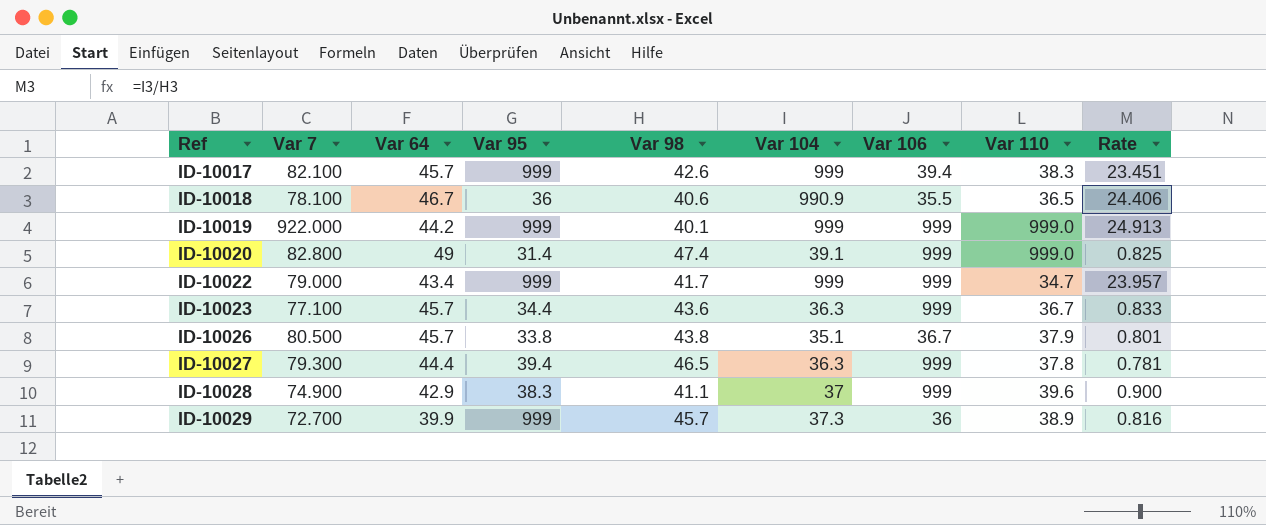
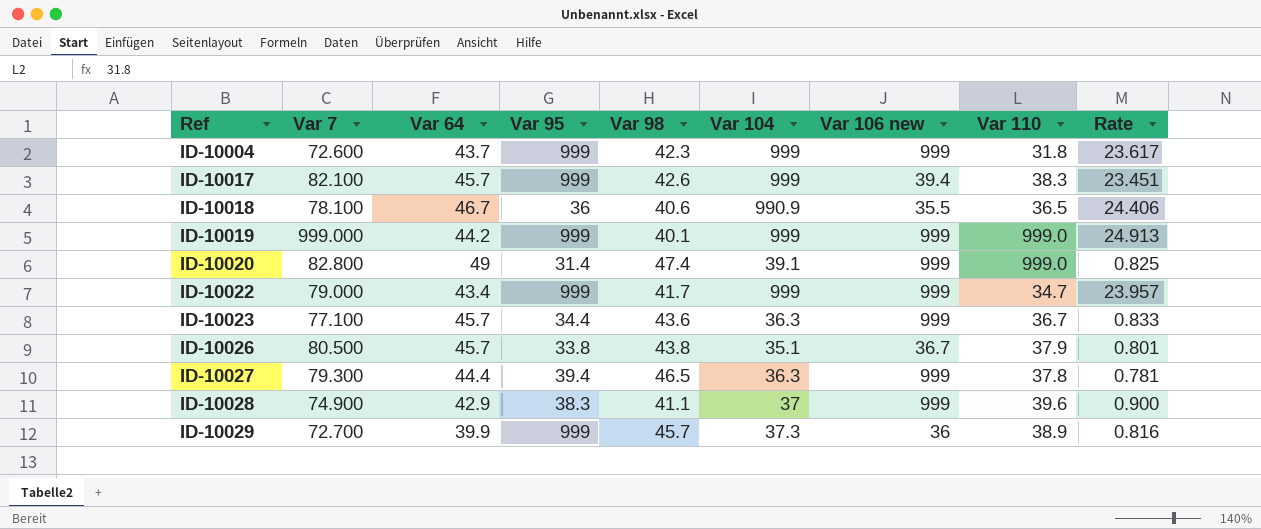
column name: Var 106 -> Var 106 new
row ID-10004: none -> 72.600 | 43.7 | 999 | 42.3 | 999 | 999 | 31.8 | 23.617
ID-10019 | Var 7: 922.000 -> 999.000

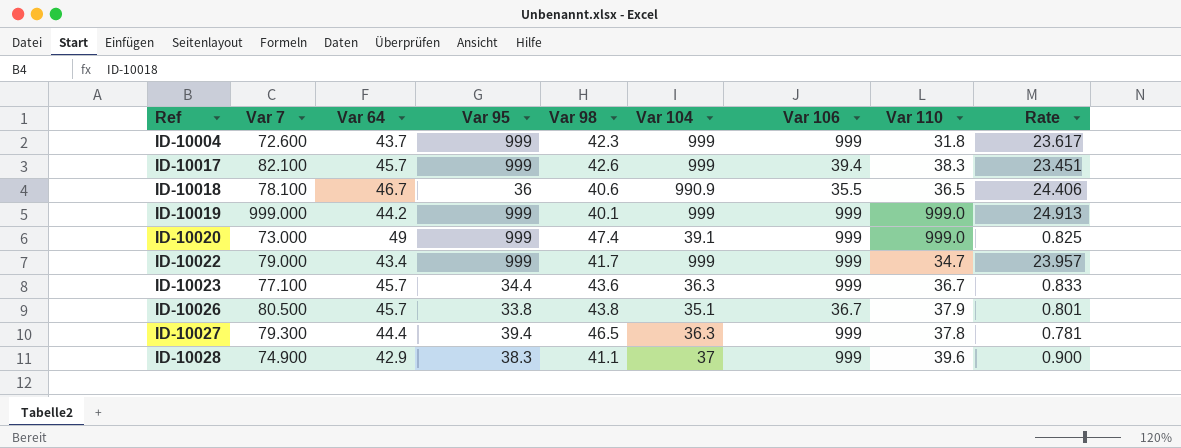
column name: Var 106 new -> Var 106
row ID-10029: 72.700 | 39.9 | 999 | 45.7 | 37.3 | 36 | 38.9 | 0.816 -> none
ID-10020 | Var 7: 82.800 -> 73.000
ID-10020 | Var 95: 31.4 -> 999

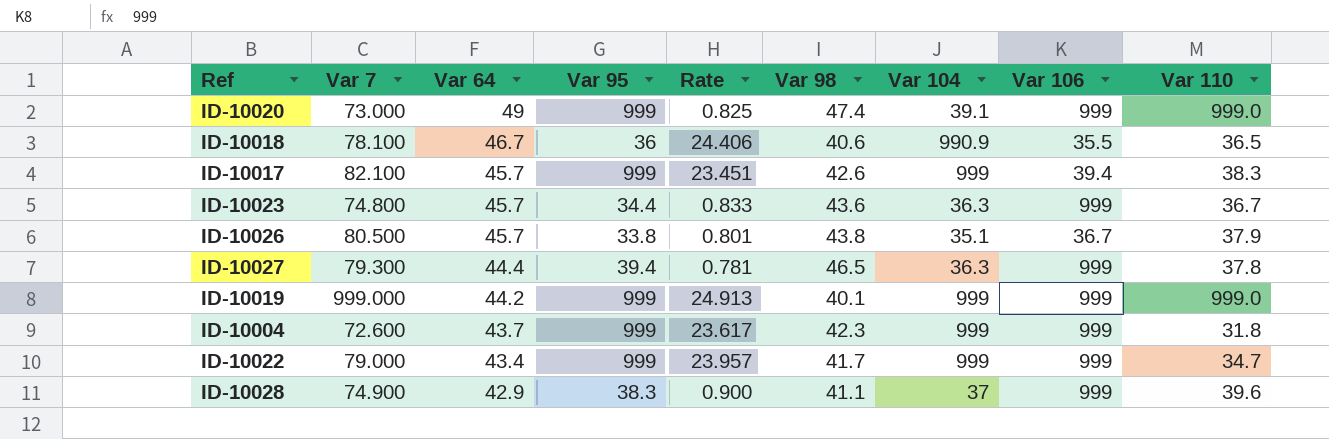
row order: Ref ascending -> Var 64 descending
column Rate | position: 9 -> 5
ID-10023 | Var 7: 77.100 -> 74.800

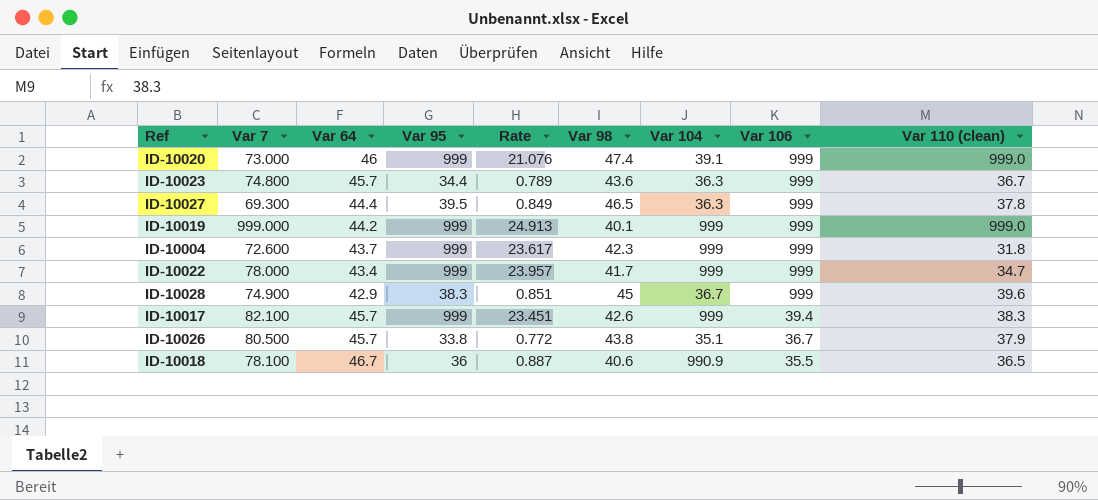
row order: Var 64 descending -> Var 106 descending
column Rate | formula: [Var 104] / [Var 98] -> [Var 95] / [Var 98]
column name: Var 110 -> Var 110 (clean)
ID-10020 | Var 64: 49 -> 46
ID-10027 | Var 7: 79.300 -> 69.300
ID-10027 | Var 95: 39.4 -> 39.5
ID-10022 | Var 7: 79.000 -> 78.000
ID-10028 | Var 98: 41.1 -> 45
ID-10028 | Var 104: 37 -> 36.7

